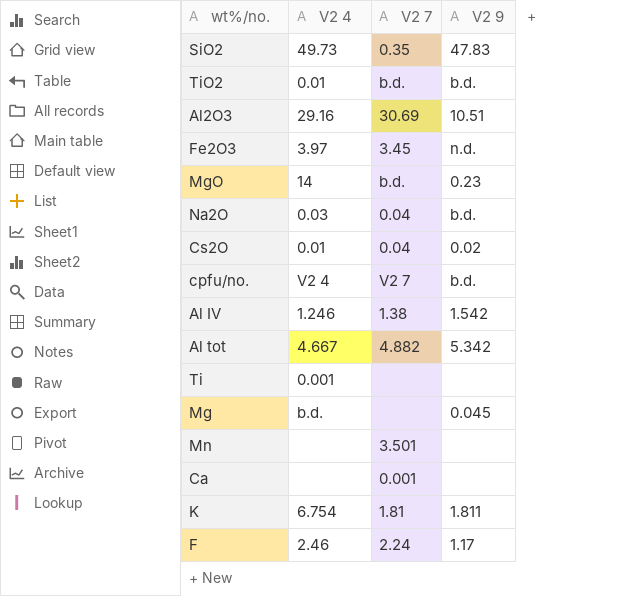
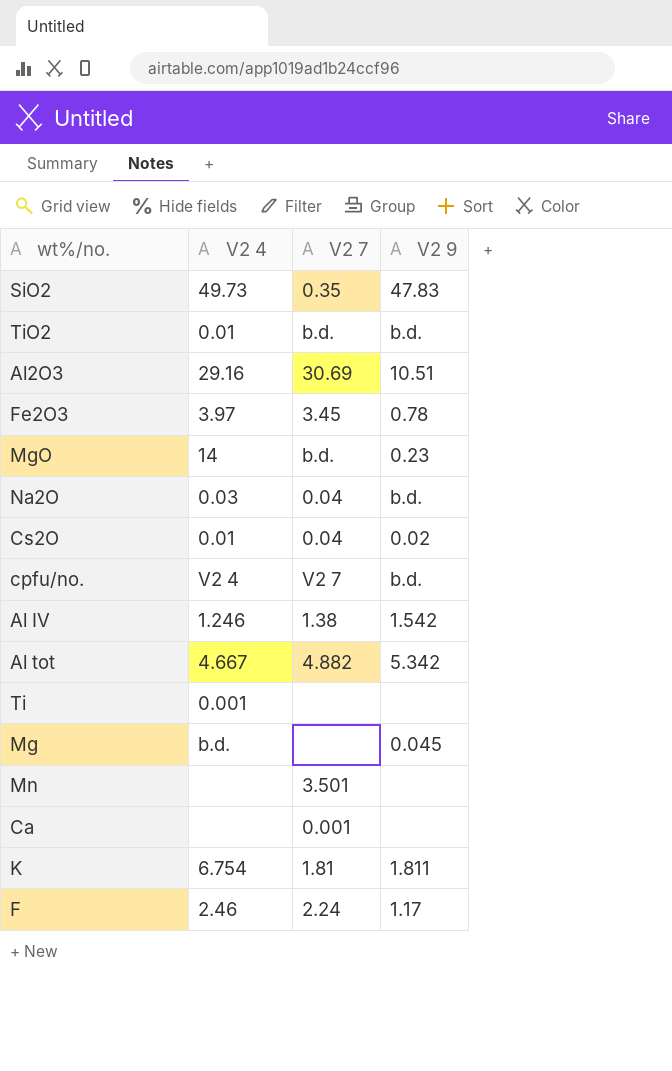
Fe2O3 | V2 9: n.d. -> 0.78

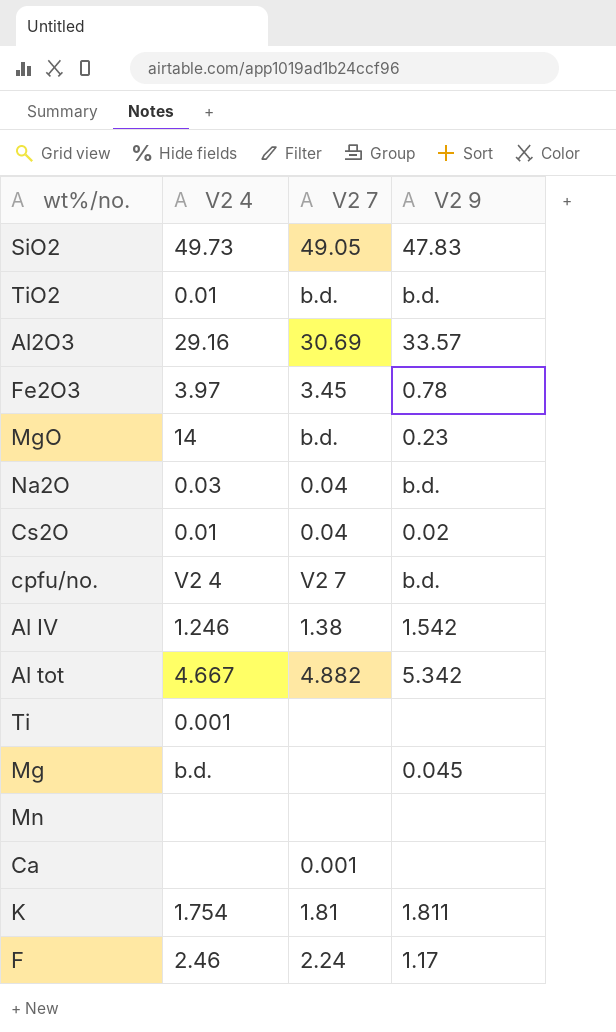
SiO2 | V2 7: 0.35 -> 49.05
Al2O3 | V2 9: 10.51 -> 33.57
Mn | V2 7: 3.501 -> none
K | V2 4: 6.754 -> 1.754

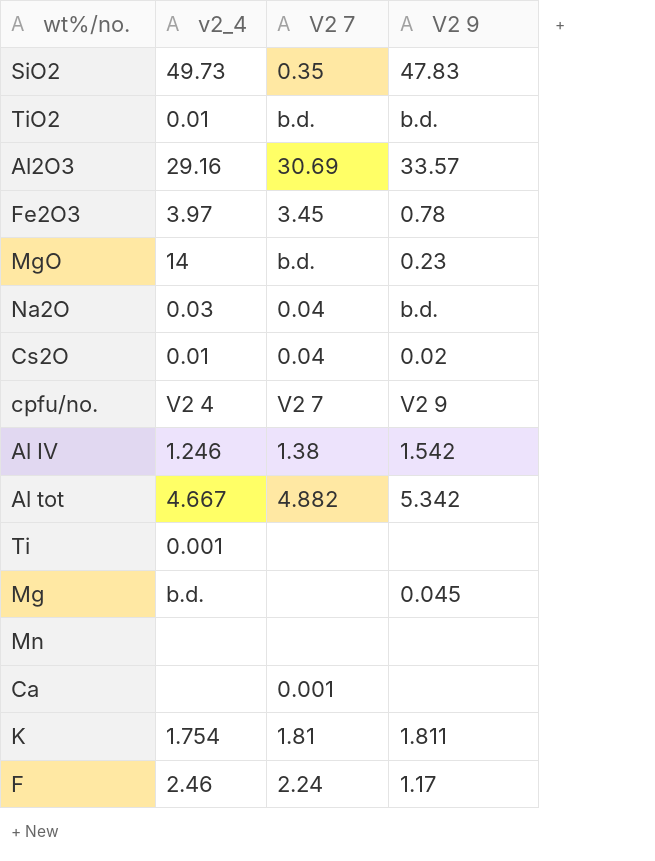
column name: V2 4 -> v2_4
SiO2 | V2 7: 49.05 -> 0.35
cpfu/no. | V2 9: b.d. -> V2 9

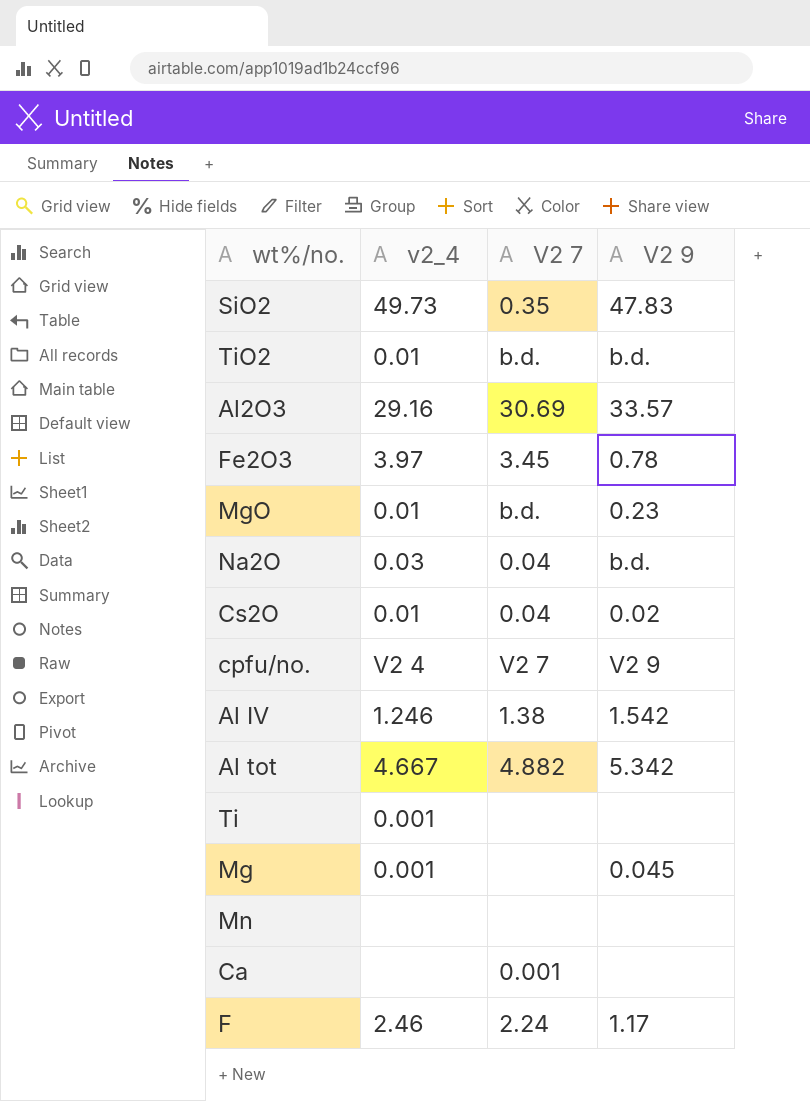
row K: 1.754 | 1.81 | 1.811 -> none
MgO | v2_4: 14 -> 0.01
Mg | v2_4: b.d. -> 0.001

